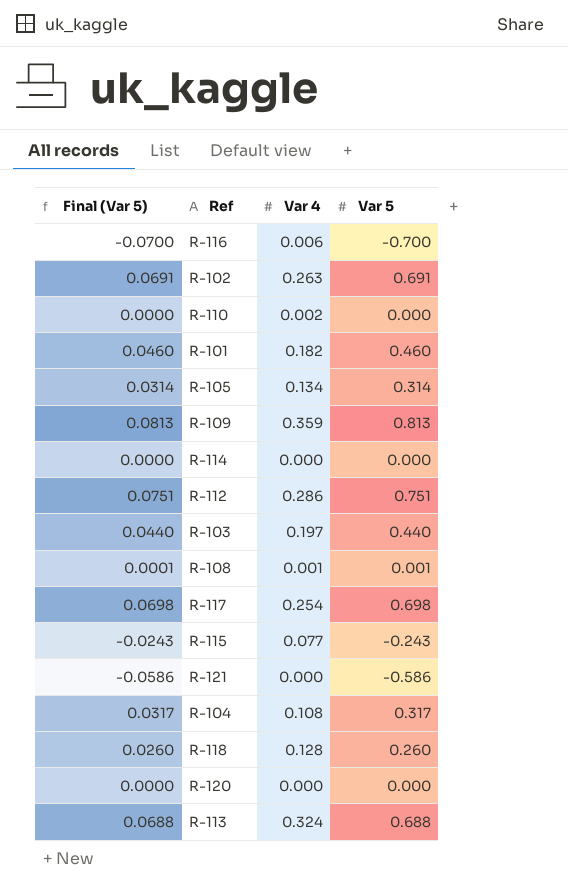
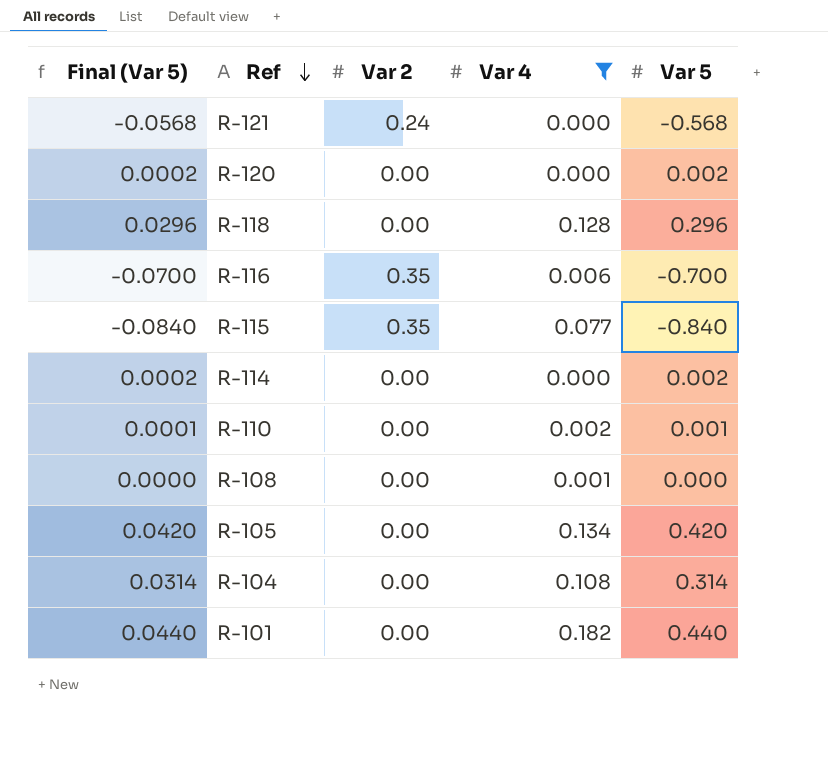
filter: none -> Var 4 <= 0.182
row order: none -> Ref descending
column Var 2 | position: none -> 3
R-121 | Final (Var 5): -0.0586 -> -0.0568
R-121 | Var 5: -0.586 -> -0.568
R-120 | Final (Var 5): 0.0000 -> 0.0002
R-120 | Var 5: 0.000 -> 0.002
R-118 | Final (Var 5): 0.0260 -> 0.0296
R-118 | Var 5: 0.260 -> 0.296
R-115 | Final (Var 5): -0.0243 -> -0.0840
R-115 | Var 5: -0.243 -> -0.840
R-114 | Final (Var 5): 0.0000 -> 0.0002
R-114 | Var 5: 0.000 -> 0.002
R-110 | Final (Var 5): 0.0000 -> 0.0001
R-110 | Var 5: 0.000 -> 0.001
R-108 | Final (Var 5): 0.0001 -> 0.0000
R-108 | Var 5: 0.001 -> 0.000
R-105 | Final (Var 5): 0.0314 -> 0.0420
R-105 | Var 5: 0.314 -> 0.420
R-104 | Final (Var 5): 0.0317 -> 0.0314
R-104 | Var 5: 0.317 -> 0.314
R-101 | Final (Var 5): 0.0460 -> 0.0440
R-101 | Var 5: 0.460 -> 0.440

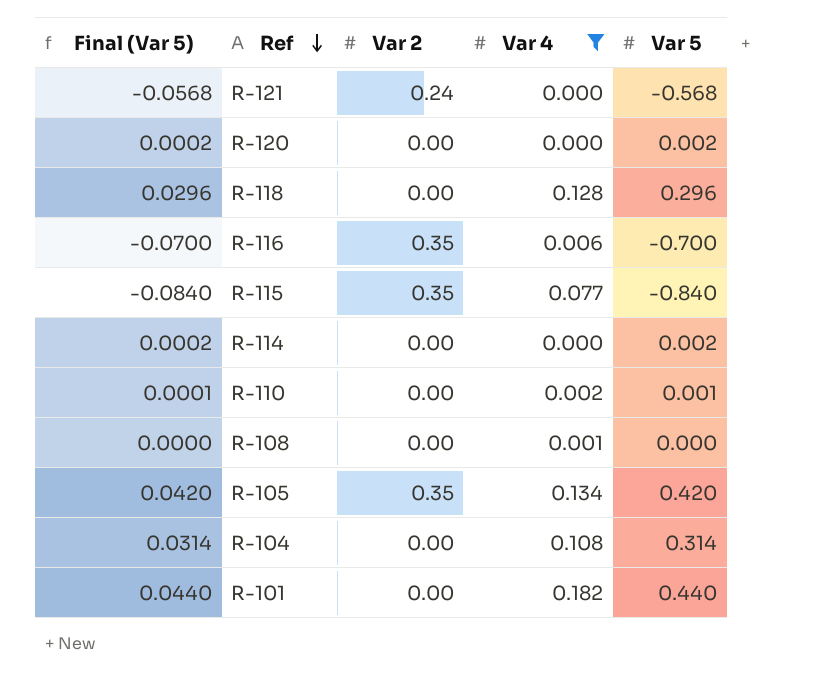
R-105 | Var 2: 0.00 -> 0.35

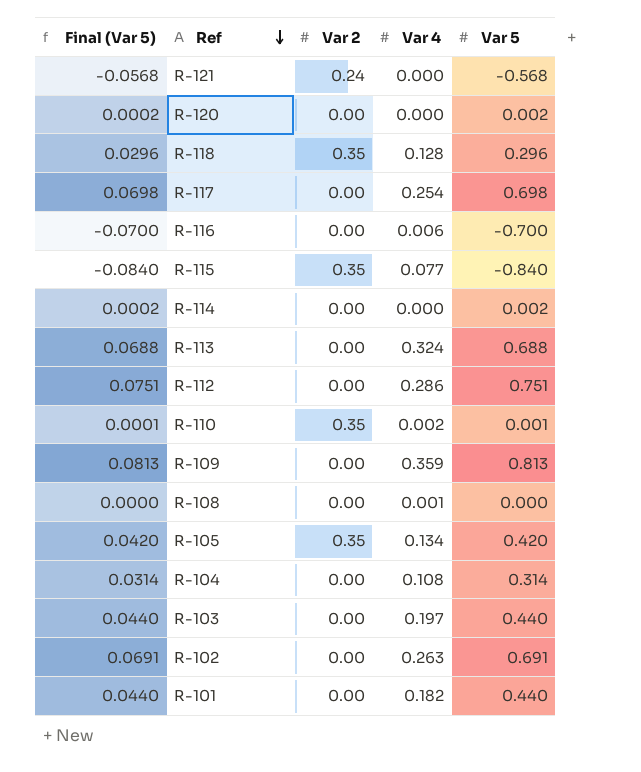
filter: Var 4 <= 0.182 -> none
R-118 | Var 2: 0.00 -> 0.35
R-116 | Var 2: 0.35 -> 0.00
R-110 | Var 2: 0.00 -> 0.35

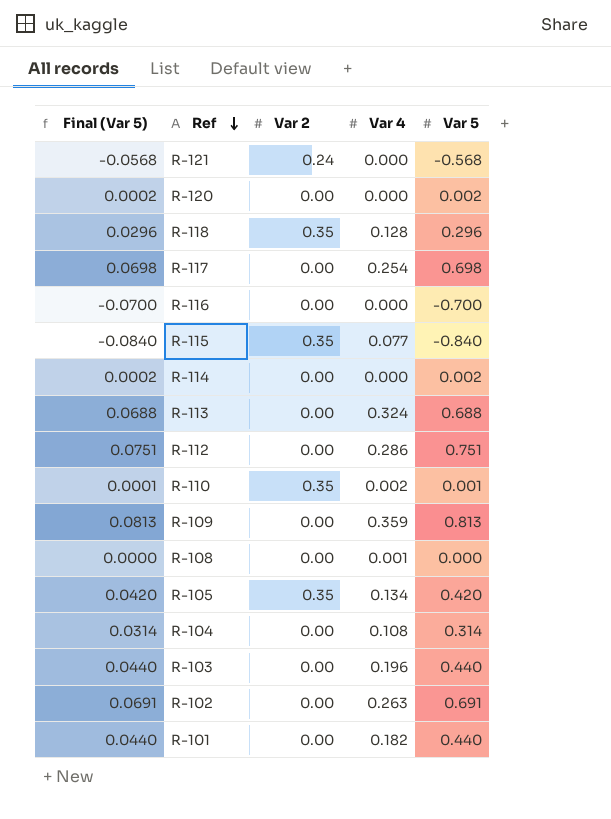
R-116 | Var 4: 0.006 -> 0.000
R-103 | Var 4: 0.197 -> 0.196

